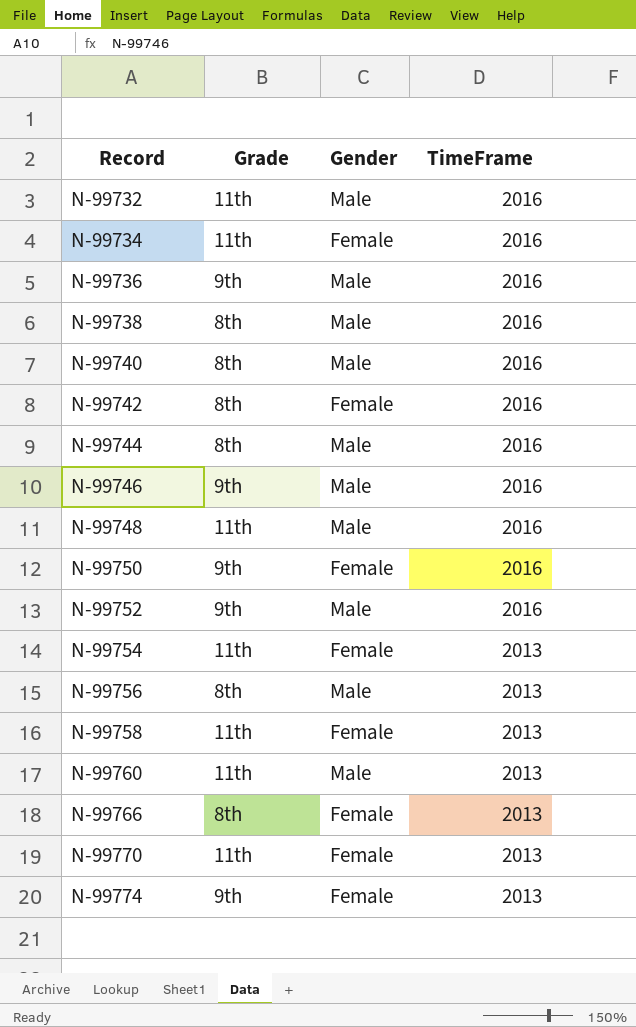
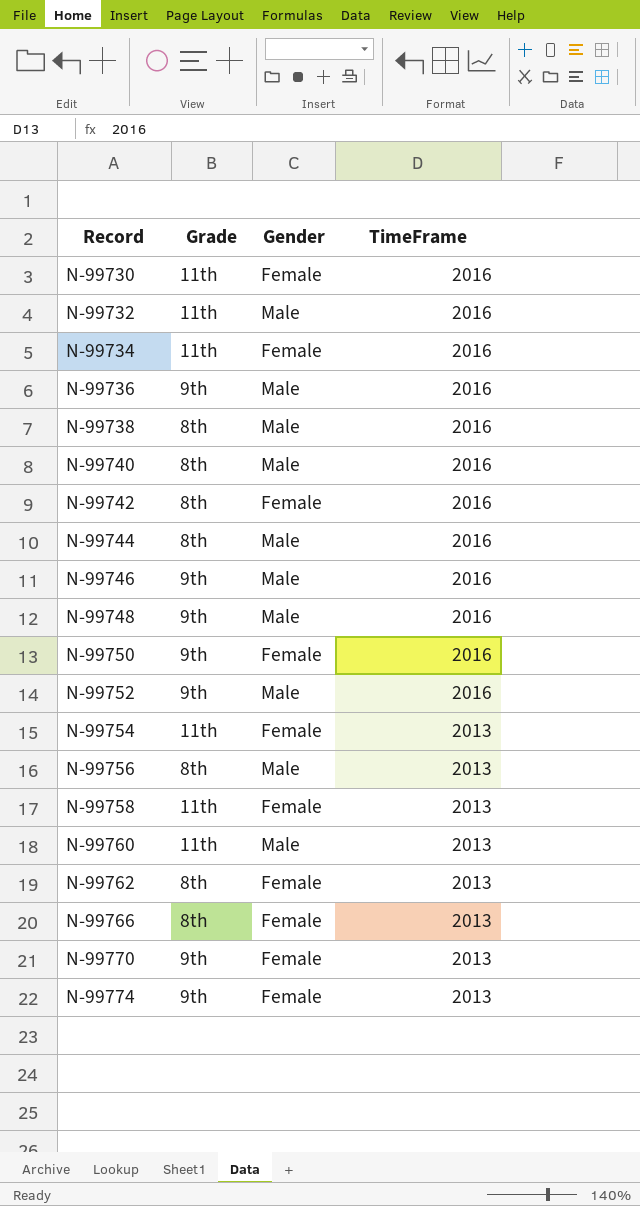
row N-99730: none -> 11th | Female | 2016
N-99748 | Grade: 11th -> 9th
row N-99762: none -> 8th | Female | 2013
N-99770 | Grade: 11th -> 9th

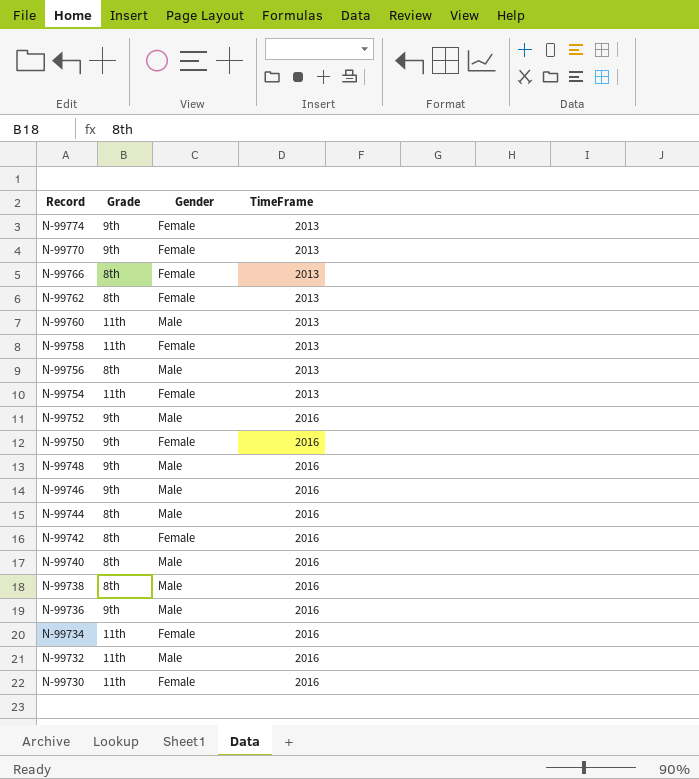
row order: Record ascending -> Record descending

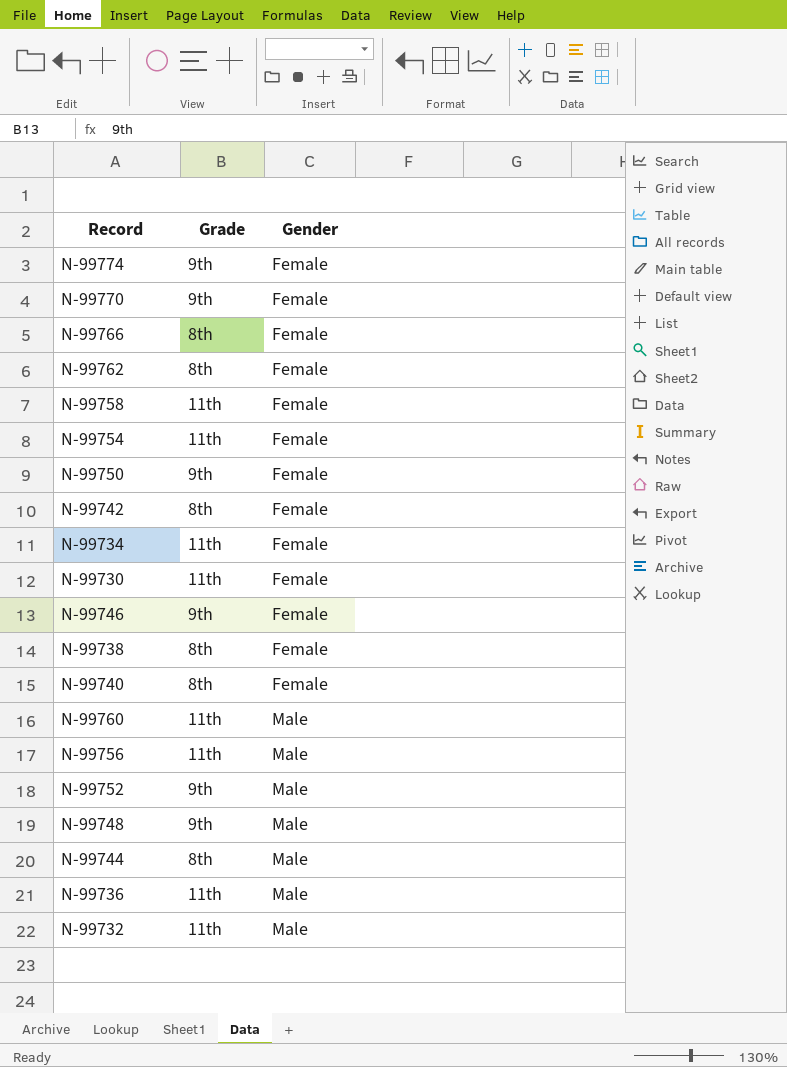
row order: Record descending -> Gender ascending
column TimeFrame | position: 4 -> none
N-99746 | Gender: Male -> Female
N-99738 | Gender: Male -> Female
N-99740 | Gender: Male -> Female
N-99756 | Grade: 8th -> 11th
N-99736 | Grade: 9th -> 11th

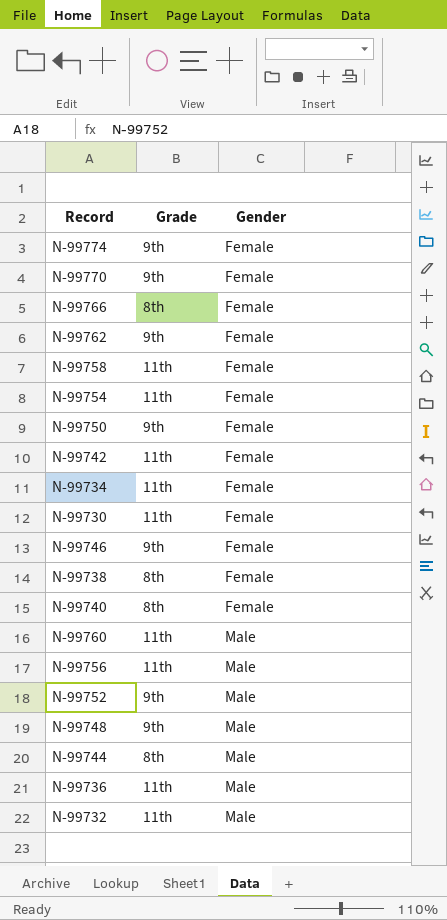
N-99762 | Grade: 8th -> 9th
N-99742 | Grade: 8th -> 11th

